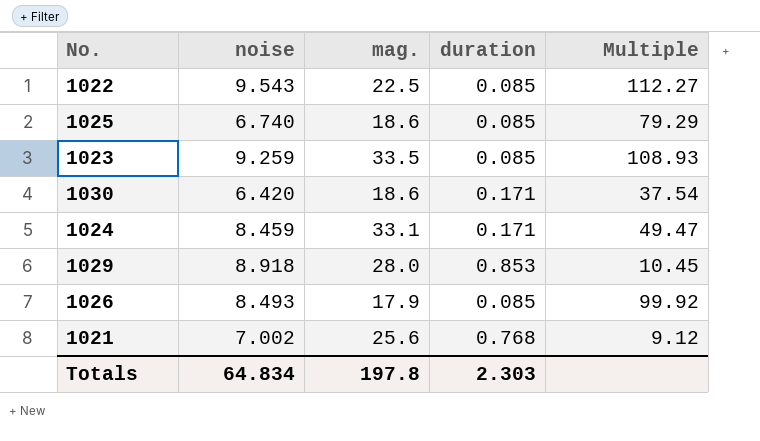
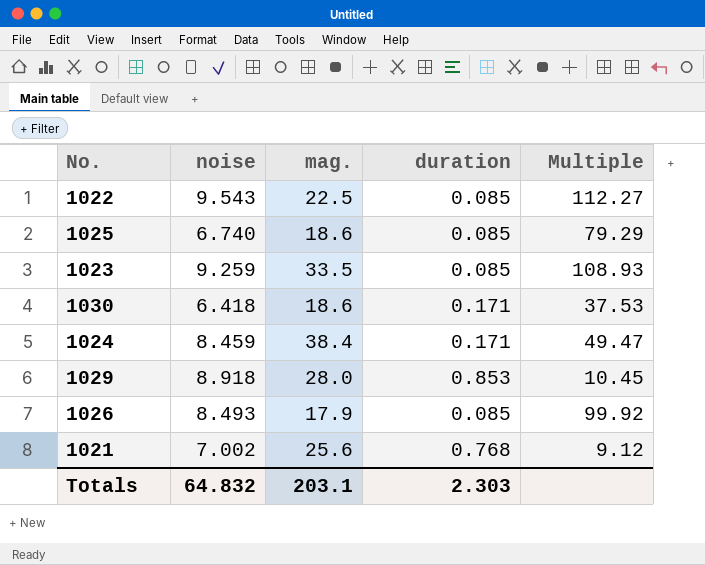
1030 | noise: 6.420 -> 6.418
1030 | Multiple: 37.54 -> 37.53
1024 | mag.: 33.1 -> 38.4
Totals | noise: 64.834 -> 64.832
Totals | mag.: 197.8 -> 203.1

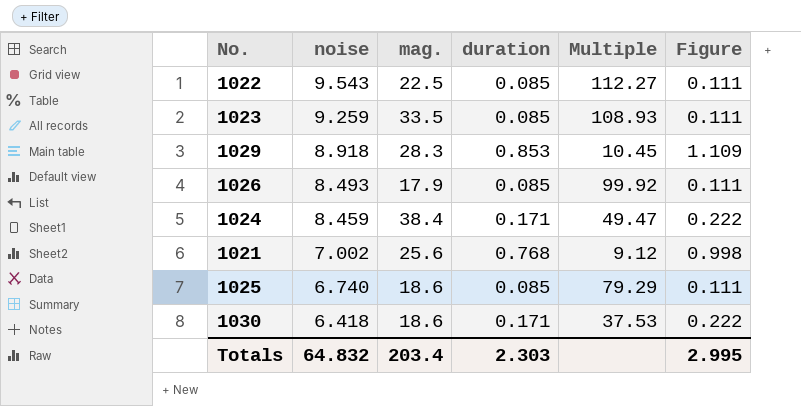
row order: none -> noise descending
column Figure | formula: none -> [duration] * 1.3
1029 | mag.: 28.0 -> 28.3
Totals | mag.: 203.1 -> 203.4

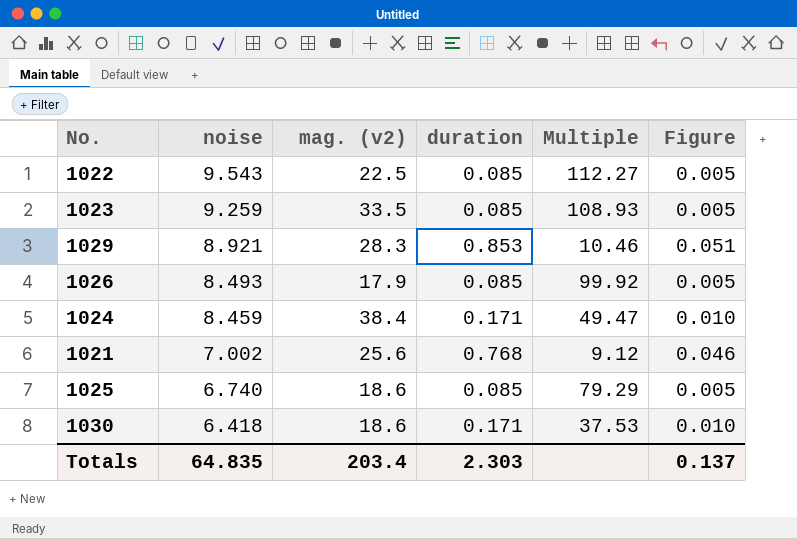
column name: mag. -> mag. (v2)
column Figure | formula: [duration] * 1.3 -> [duration] * 0.06
1029 | noise: 8.918 -> 8.921
1029 | Multiple: 10.45 -> 10.46
Totals | noise: 64.832 -> 64.835
Totals | Figure: 2.995 -> 0.137

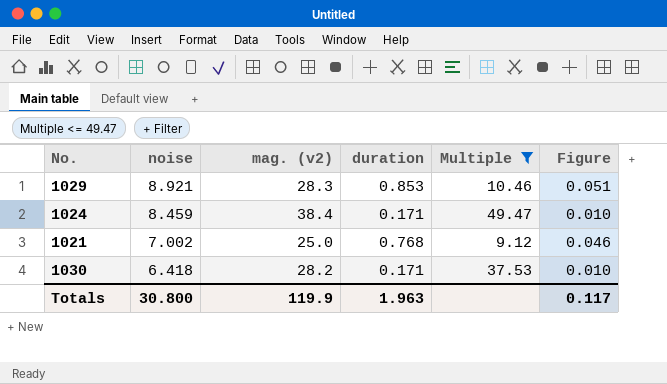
filter: none -> Multiple <= 49.47
1021 | mag. (v2): 25.6 -> 25.0
1030 | mag. (v2): 18.6 -> 28.2
Totals | noise: 64.835 -> 30.800
Totals | mag. (v2): 203.4 -> 119.9
Totals | duration: 2.303 -> 1.963
Totals | Figure: 0.137 -> 0.117

